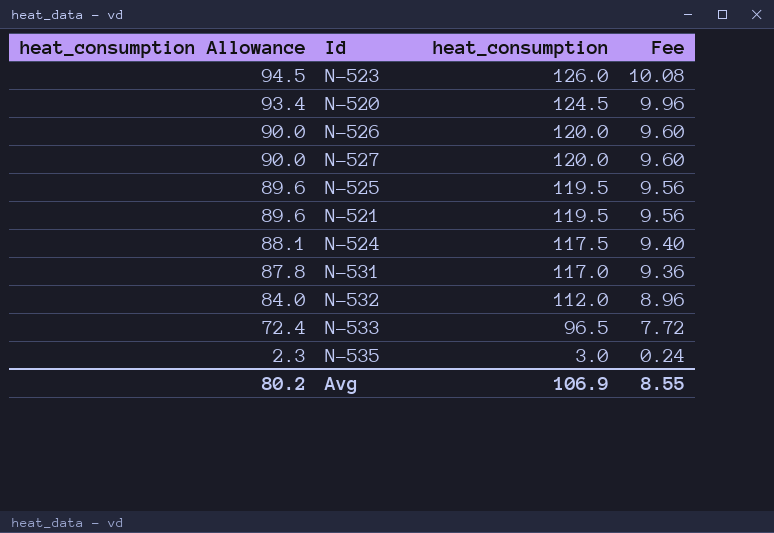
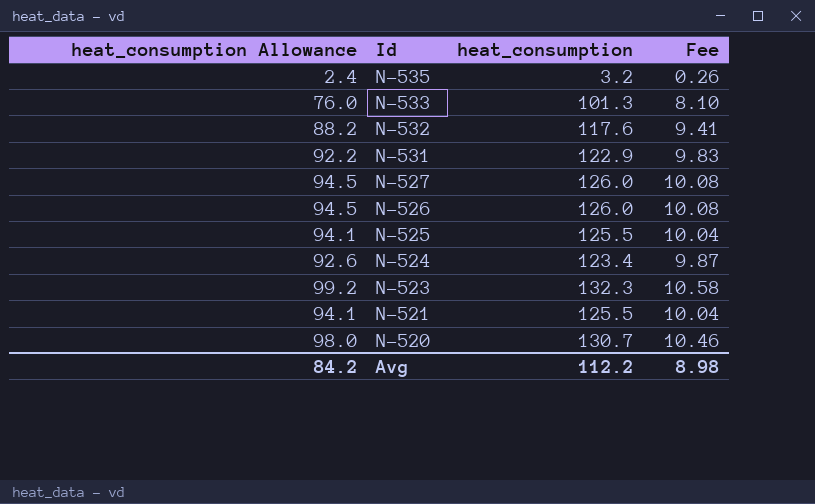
row order: heat_consumption Allowance descending -> Id descending
N-535 | heat_consumption Allowance: 2.3 -> 2.4
N-535 | heat_consumption: 3.0 -> 3.2
N-535 | Fee: 0.24 -> 0.26
N-533 | heat_consumption Allowance: 72.4 -> 76.0
N-533 | heat_consumption: 96.5 -> 101.3
N-533 | Fee: 7.72 -> 8.10
N-532 | heat_consumption Allowance: 84.0 -> 88.2
N-532 | heat_consumption: 112.0 -> 117.6
N-532 | Fee: 8.96 -> 9.41
N-531 | heat_consumption Allowance: 87.8 -> 92.2
N-531 | heat_consumption: 117.0 -> 122.9
N-531 | Fee: 9.36 -> 9.83
N-527 | heat_consumption Allowance: 90.0 -> 94.5
N-527 | heat_consumption: 120.0 -> 126.0
N-527 | Fee: 9.60 -> 10.08
N-526 | heat_consumption Allowance: 90.0 -> 94.5
N-526 | heat_consumption: 120.0 -> 126.0
N-526 | Fee: 9.60 -> 10.08
N-525 | heat_consumption Allowance: 89.6 -> 94.1
N-525 | heat_consumption: 119.5 -> 125.5
N-525 | Fee: 9.56 -> 10.04
N-524 | heat_consumption Allowance: 88.1 -> 92.6
N-524 | heat_consumption: 117.5 -> 123.4
N-524 | Fee: 9.40 -> 9.87
N-523 | heat_consumption Allowance: 94.5 -> 99.2
N-523 | heat_consumption: 126.0 -> 132.3
N-523 | Fee: 10.08 -> 10.58
N-521 | heat_consumption Allowance: 89.6 -> 94.1
N-521 | heat_consumption: 119.5 -> 125.5
N-521 | Fee: 9.56 -> 10.04
N-520 | heat_consumption Allowance: 93.4 -> 98.0
N-520 | heat_consumption: 124.5 -> 130.7
N-520 | Fee: 9.96 -> 10.46
Avg | heat_consumption Allowance: 80.2 -> 84.2
Avg | heat_consumption: 106.9 -> 112.2
Avg | Fee: 8.55 -> 8.98

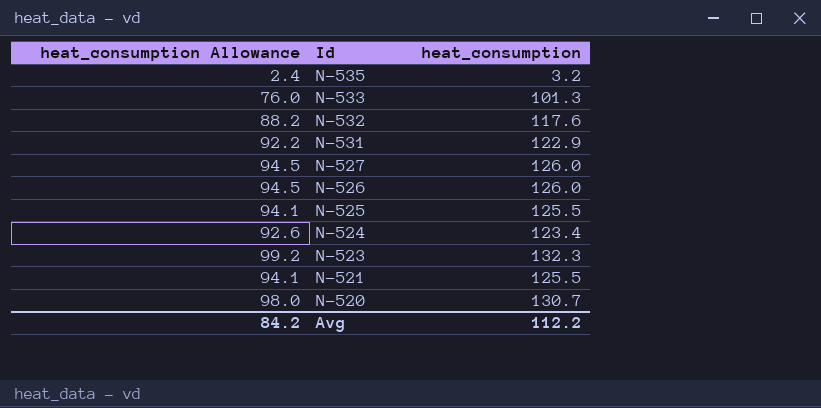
column Fee | formula: [heat_consumption] * 0.08 -> none

